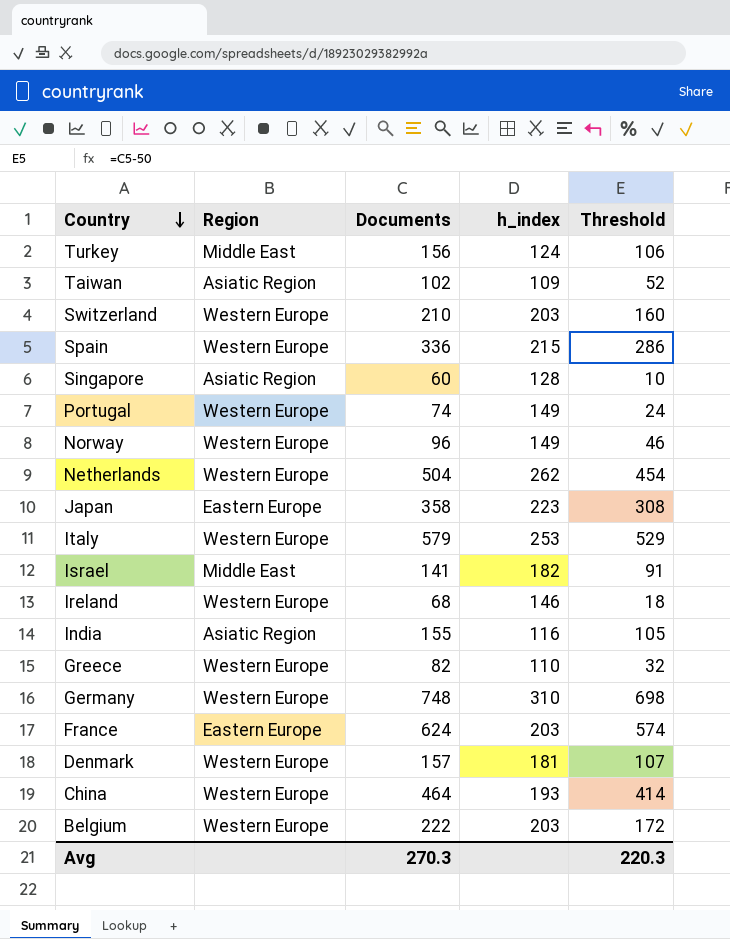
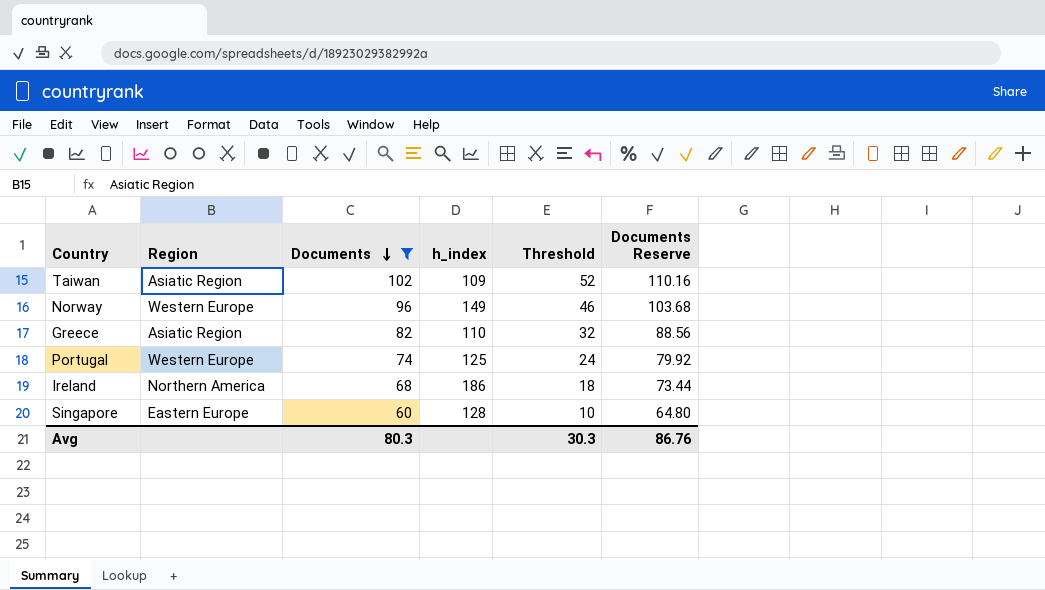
filter: none -> Documents <= 102
row order: Country descending -> Documents descending
column Documents Reserve | formula: none -> [Documents] * 1.08
Greece | Region: Western Europe -> Asiatic Region
Portugal | h_index: 149 -> 125
Ireland | Region: Western Europe -> Northern America
Ireland | h_index: 146 -> 186
Singapore | Region: Asiatic Region -> Eastern Europe
Avg | Documents: 270.3 -> 80.3
Avg | Threshold: 220.3 -> 30.3

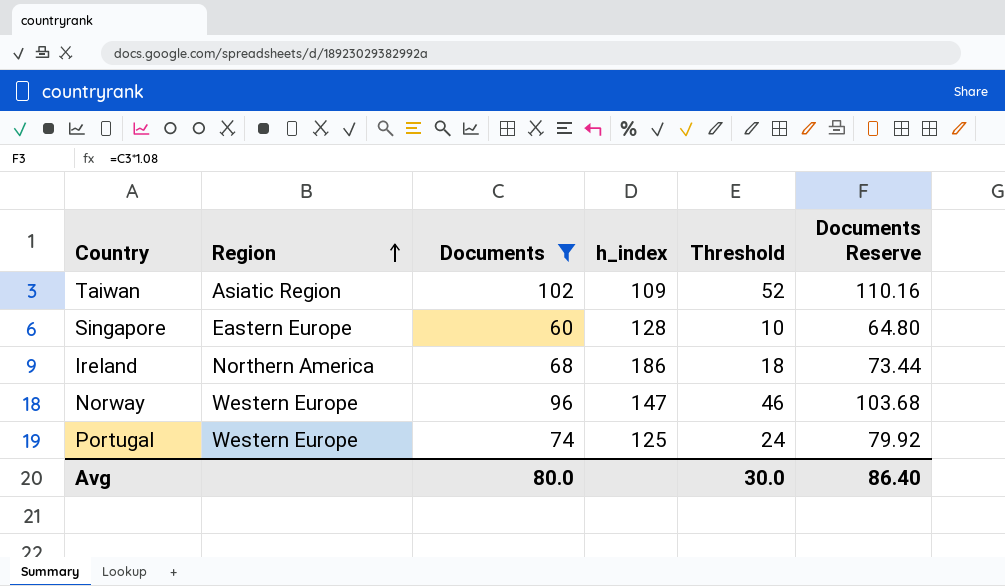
row order: Documents descending -> Region ascending
row Greece: Asiatic Region | 82 | 110 | 32 | 88.56 -> none
Norway | h_index: 149 -> 147
Avg | Documents: 80.3 -> 80.0
Avg | Threshold: 30.3 -> 30.0
Avg | Documents Reserve: 86.76 -> 86.40

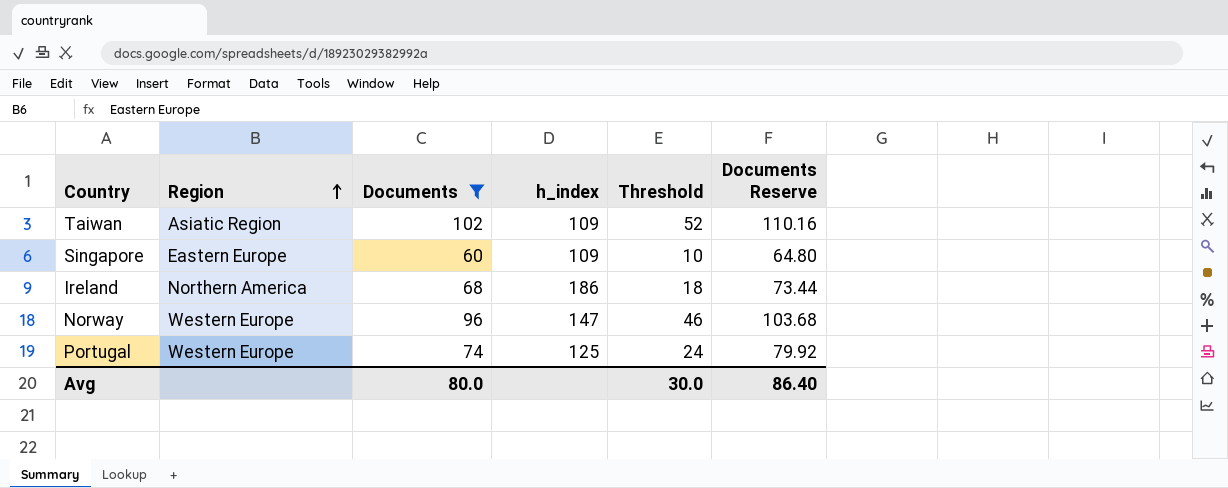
Singapore | h_index: 128 -> 109

